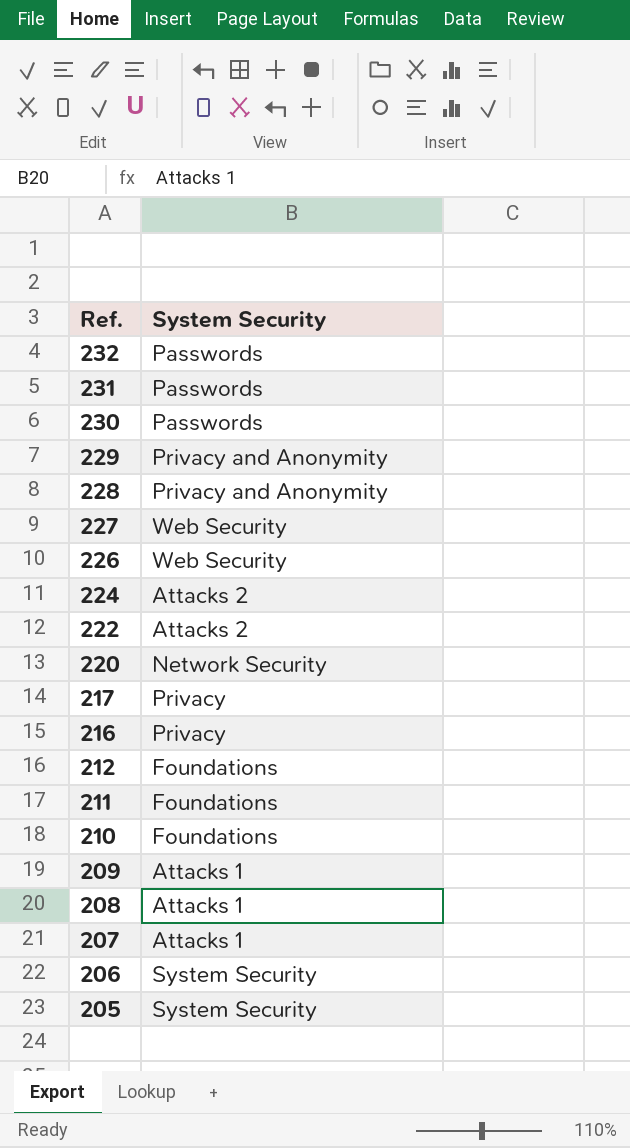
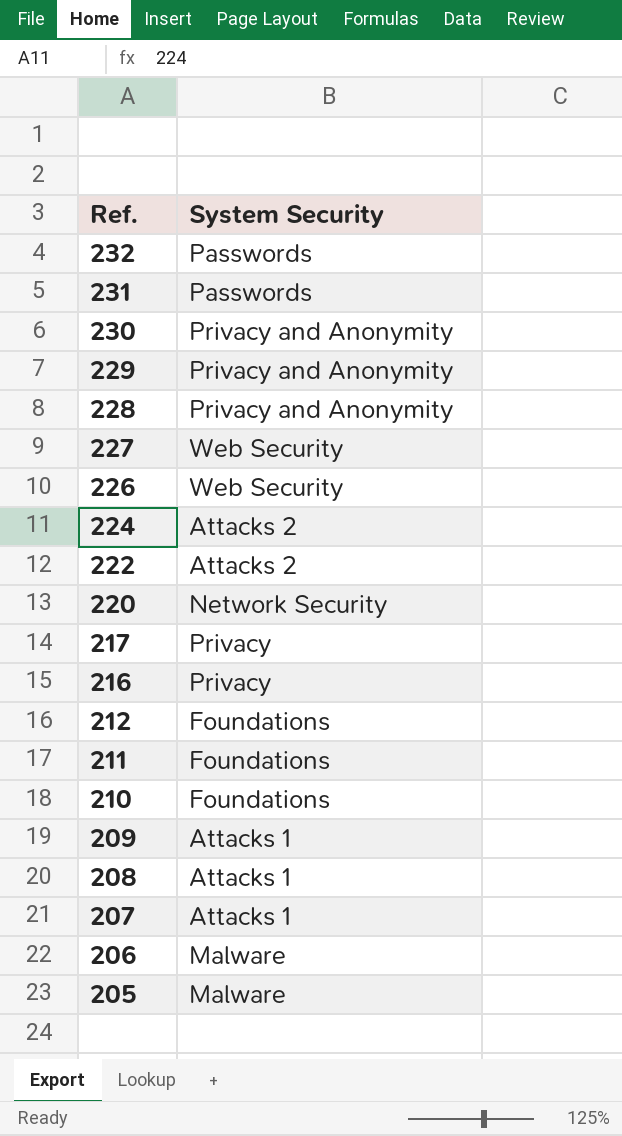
230 | System Security: Passwords -> Privacy and Anonymity
206 | System Security: System Security -> Malware
205 | System Security: System Security -> Malware

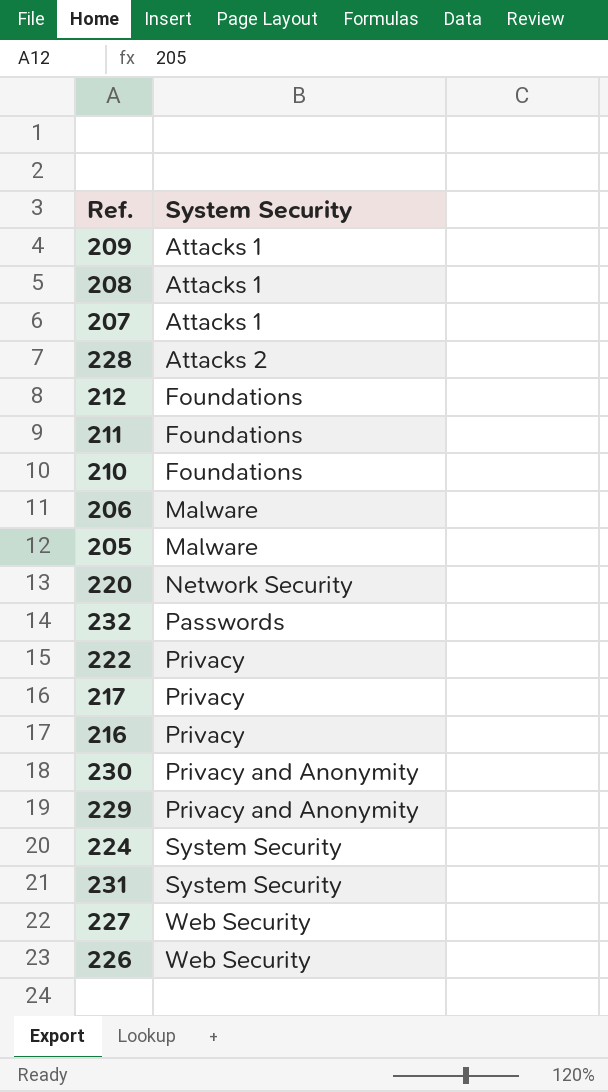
row order: Ref. descending -> System Security ascending
228 | System Security: Privacy and Anonymity -> Attacks 2
222 | System Security: Attacks 2 -> Privacy
224 | System Security: Attacks 2 -> System Security
231 | System Security: Passwords -> System Security

